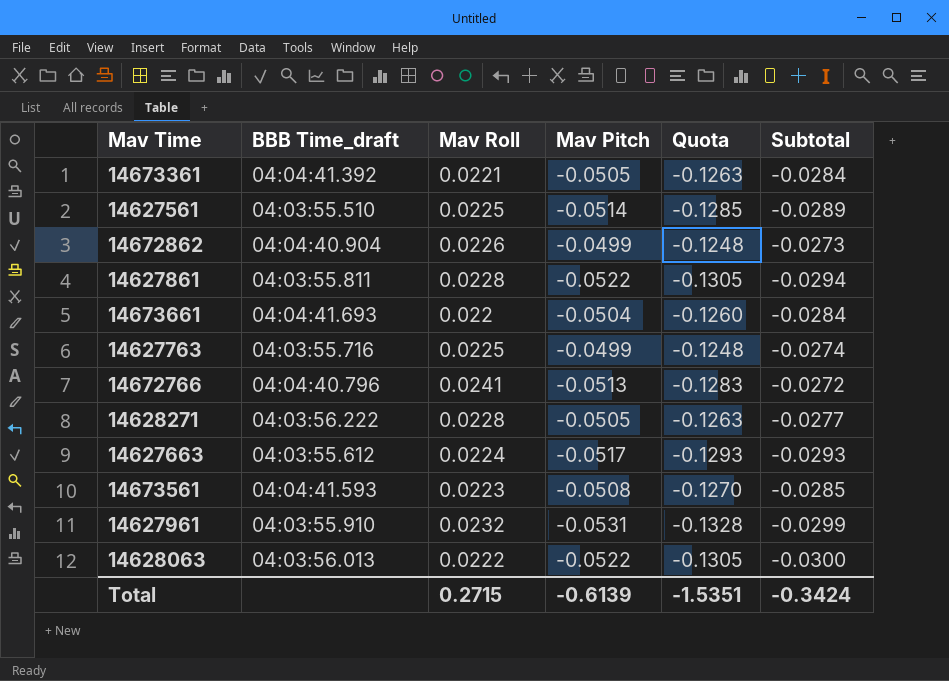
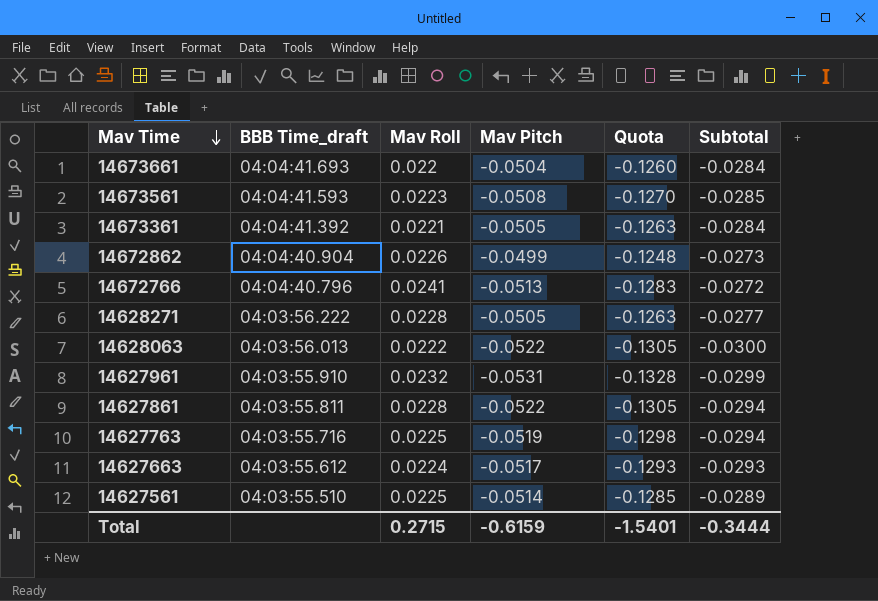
row order: none -> Mav Time descending
14627763 | Mav Pitch: -0.0499 -> -0.0519
14627763 | Quota: -0.1248 -> -0.1298
14627763 | Subtotal: -0.0274 -> -0.0294
Total | Mav Pitch: -0.6139 -> -0.6159
Total | Quota: -1.5351 -> -1.5401
Total | Subtotal: -0.3424 -> -0.3444

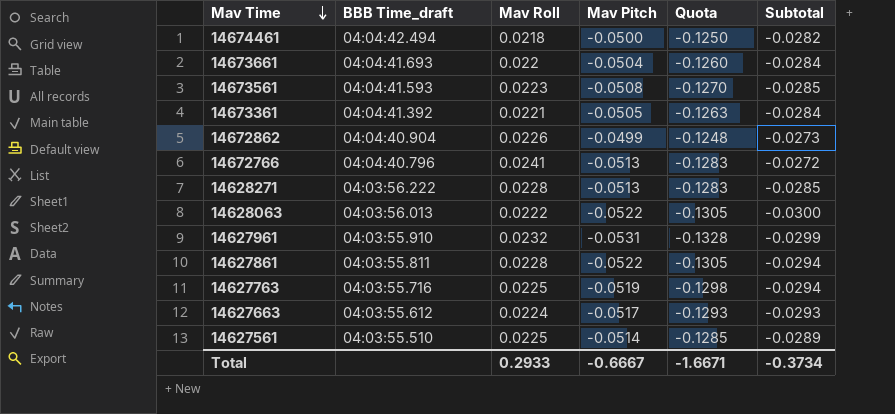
row 14674461: none -> 04:04:42.494 | 0.0218 | -0.0500 | -0.1250 | -0.0282
14628271 | Mav Pitch: -0.0505 -> -0.0513
14628271 | Quota: -0.1263 -> -0.1283
14628271 | Subtotal: -0.0277 -> -0.0285
Total | Mav Roll: 0.2715 -> 0.2933
Total | Mav Pitch: -0.6159 -> -0.6667
Total | Quota: -1.5401 -> -1.6671
Total | Subtotal: -0.3444 -> -0.3734

